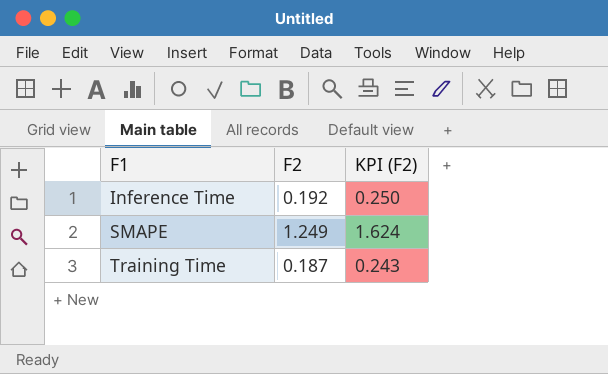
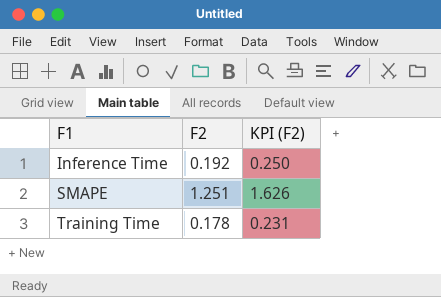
SMAPE | F2: 1.249 -> 1.251
SMAPE | KPI (F2): 1.624 -> 1.626
Training Time | F2: 0.187 -> 0.178
Training Time | KPI (F2): 0.243 -> 0.231

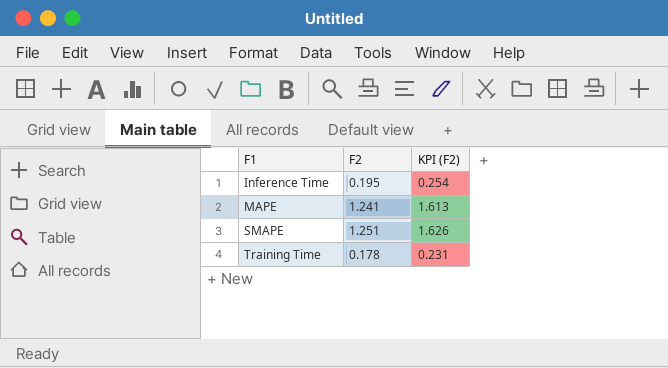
Inference Time | F2: 0.192 -> 0.195
Inference Time | KPI (F2): 0.250 -> 0.254
row MAPE: none -> 1.241 | 1.613

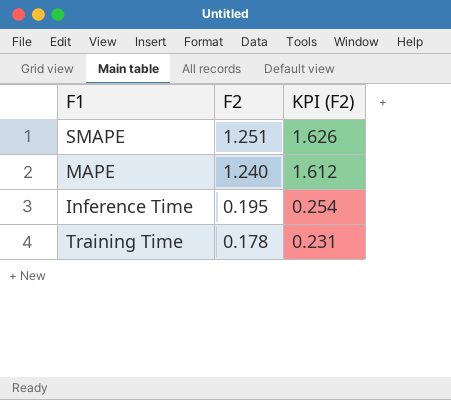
row order: F1 ascending -> F2 descending
MAPE | F2: 1.241 -> 1.240
MAPE | KPI (F2): 1.613 -> 1.612

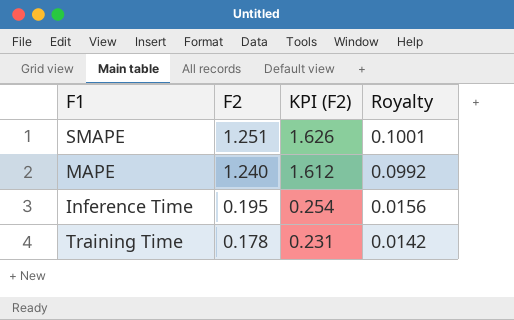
column Royalty | formula: none -> [F2] * 0.08

